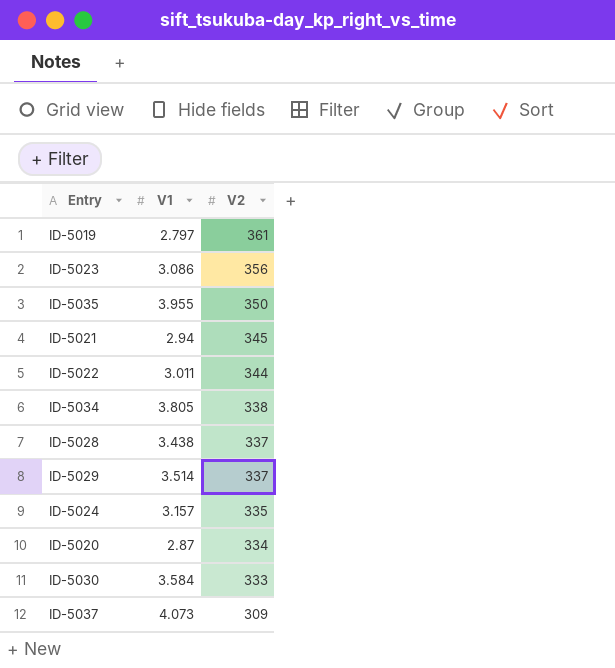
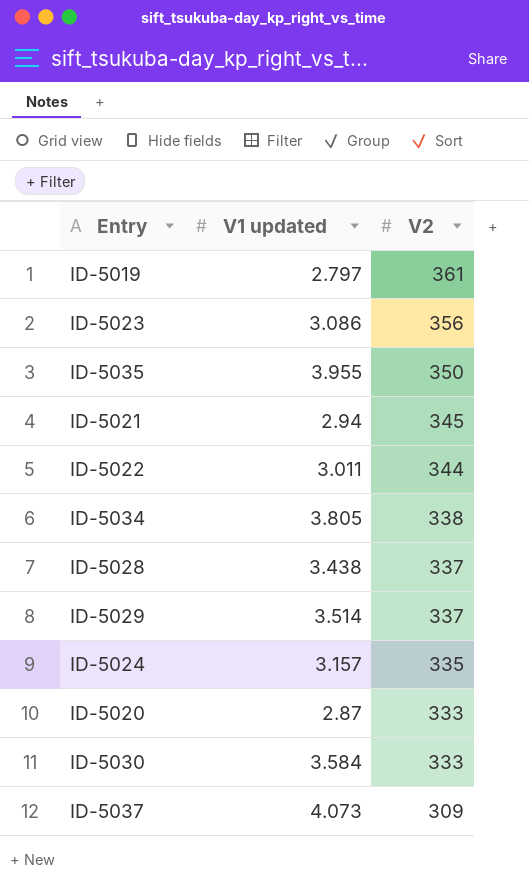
column name: V1 -> V1 updated
ID-5020 | V2: 334 -> 333

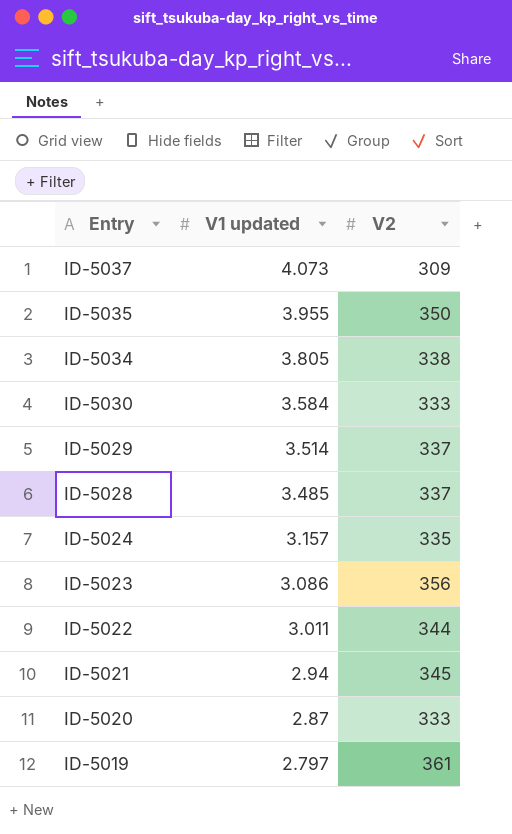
row order: V2 descending -> Entry descending
ID-5028 | V1 updated: 3.438 -> 3.485

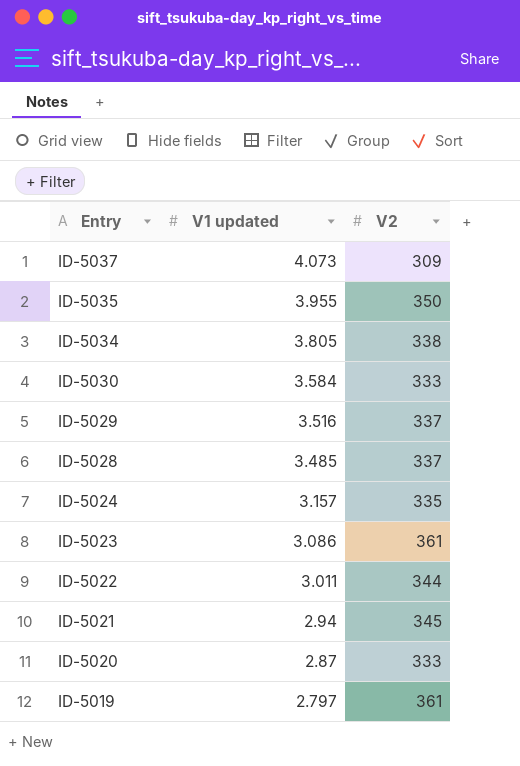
ID-5029 | V1 updated: 3.514 -> 3.516
ID-5023 | V2: 356 -> 361

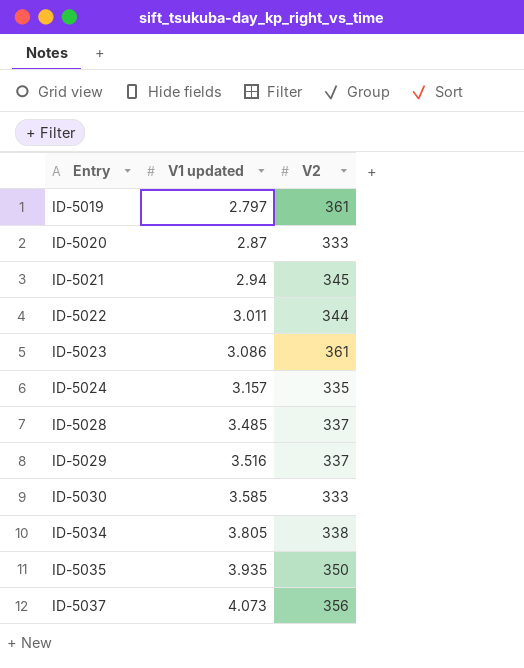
row order: Entry descending -> Entry ascending
ID-5030 | V1 updated: 3.584 -> 3.585
ID-5035 | V1 updated: 3.955 -> 3.935
ID-5037 | V2: 309 -> 356

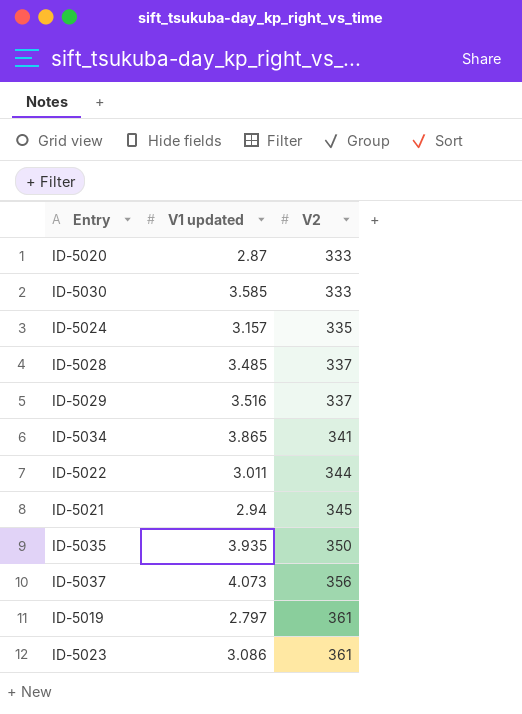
row order: Entry ascending -> V2 ascending
ID-5034 | V1 updated: 3.805 -> 3.865
ID-5034 | V2: 338 -> 341

